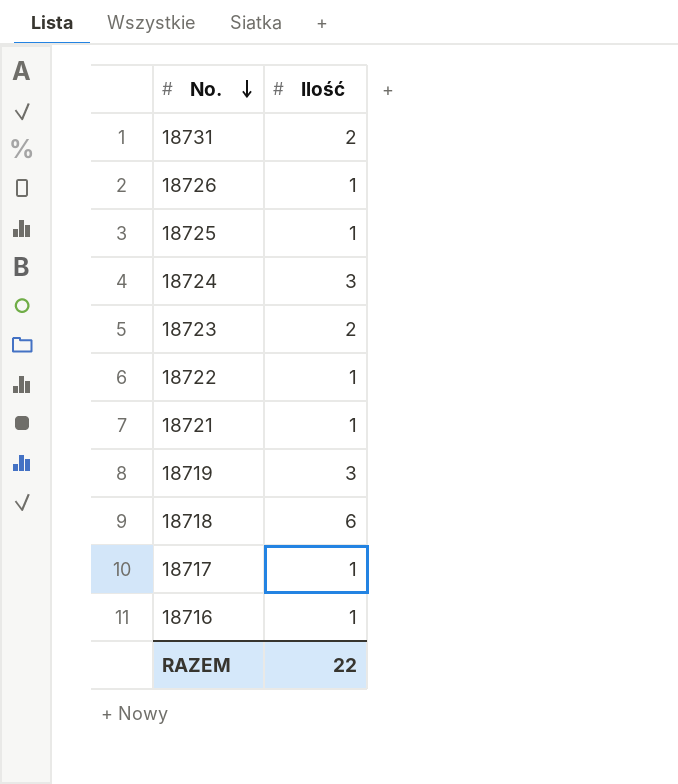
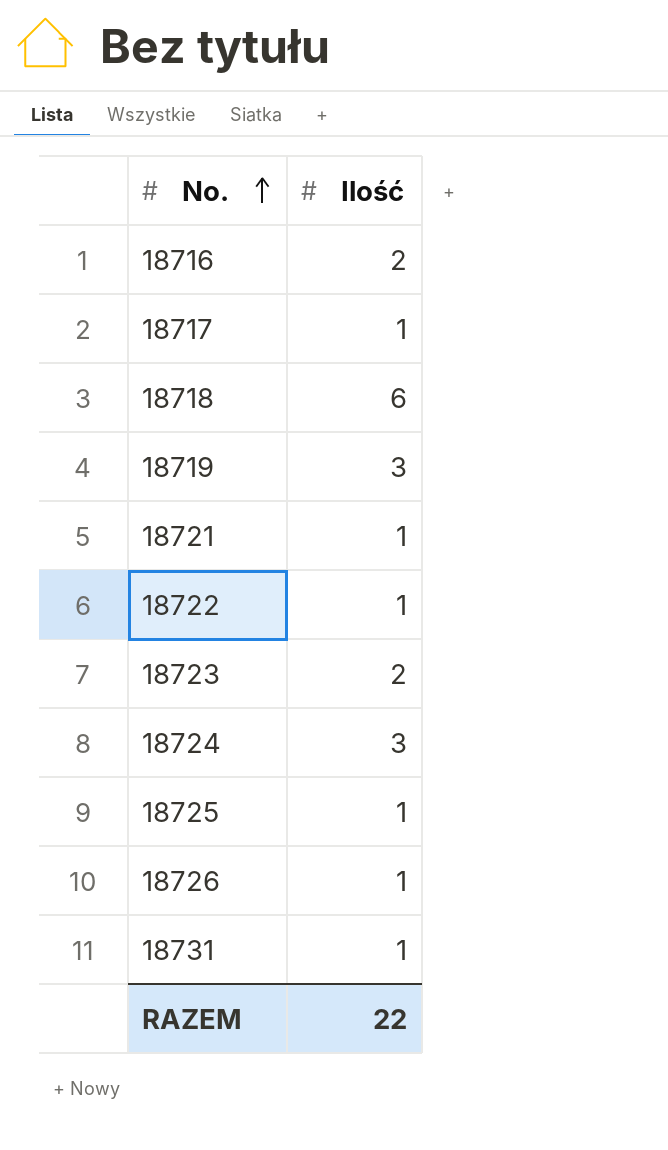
row order: No. descending -> No. ascending
18716 | Ilość: 1 -> 2
18731 | Ilość: 2 -> 1

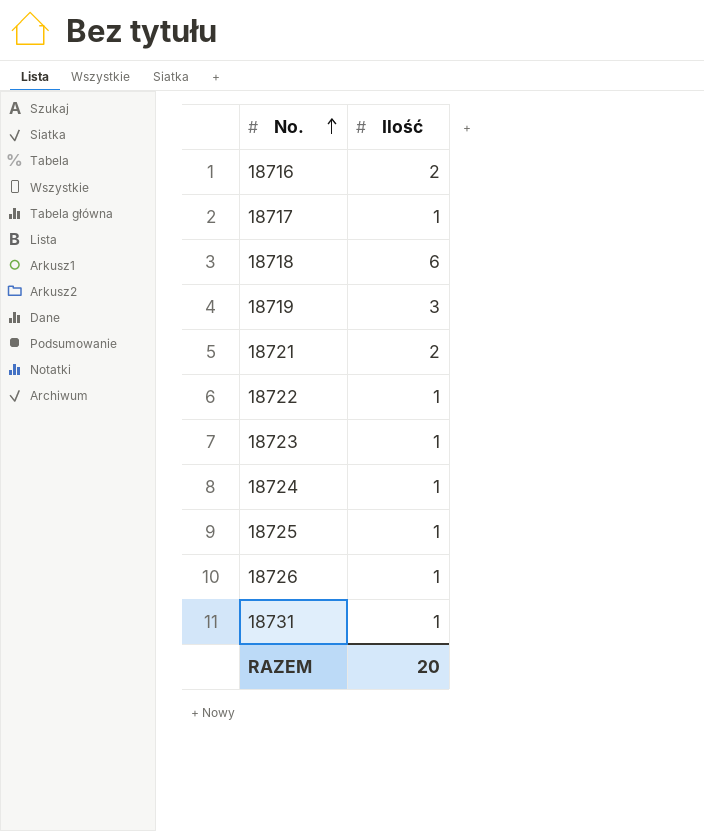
18721 | Ilość: 1 -> 2
18723 | Ilość: 2 -> 1
18724 | Ilość: 3 -> 1
RAZEM | Ilość: 22 -> 20

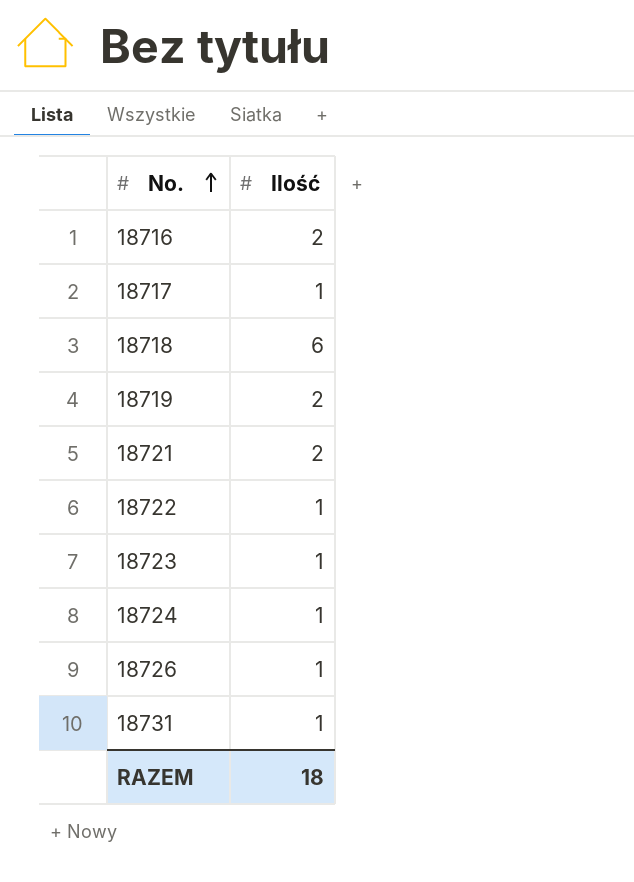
row 18725: 1 -> none
18719 | Ilość: 3 -> 2
RAZEM | Ilość: 20 -> 18

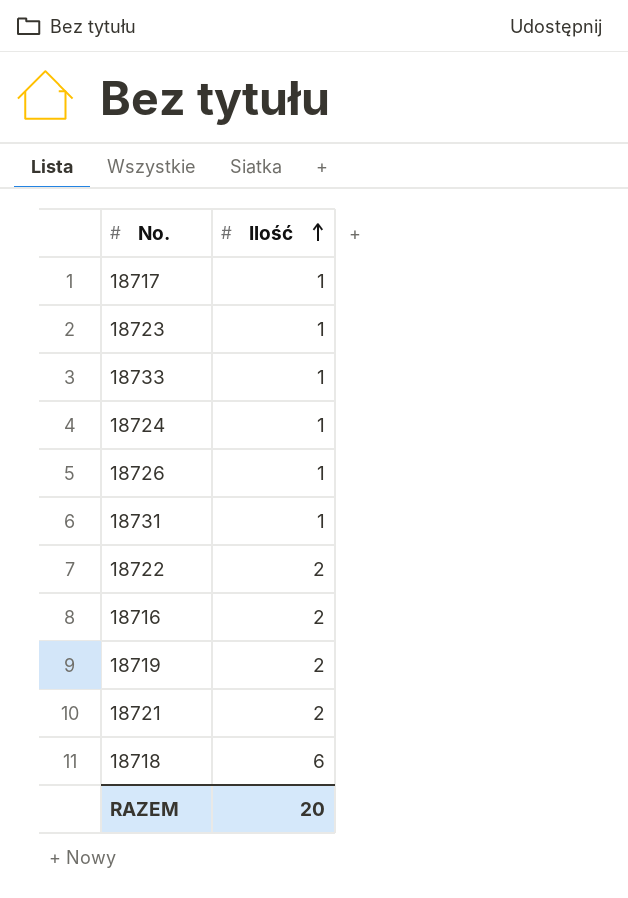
row order: No. ascending -> Ilość ascending
row 18733: none -> 1
18722 | Ilość: 1 -> 2
RAZEM | Ilość: 18 -> 20

